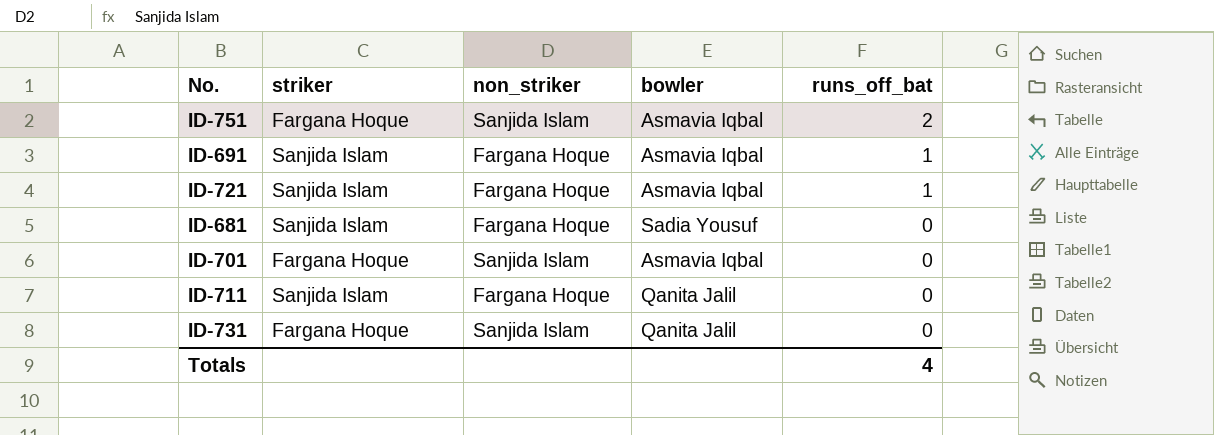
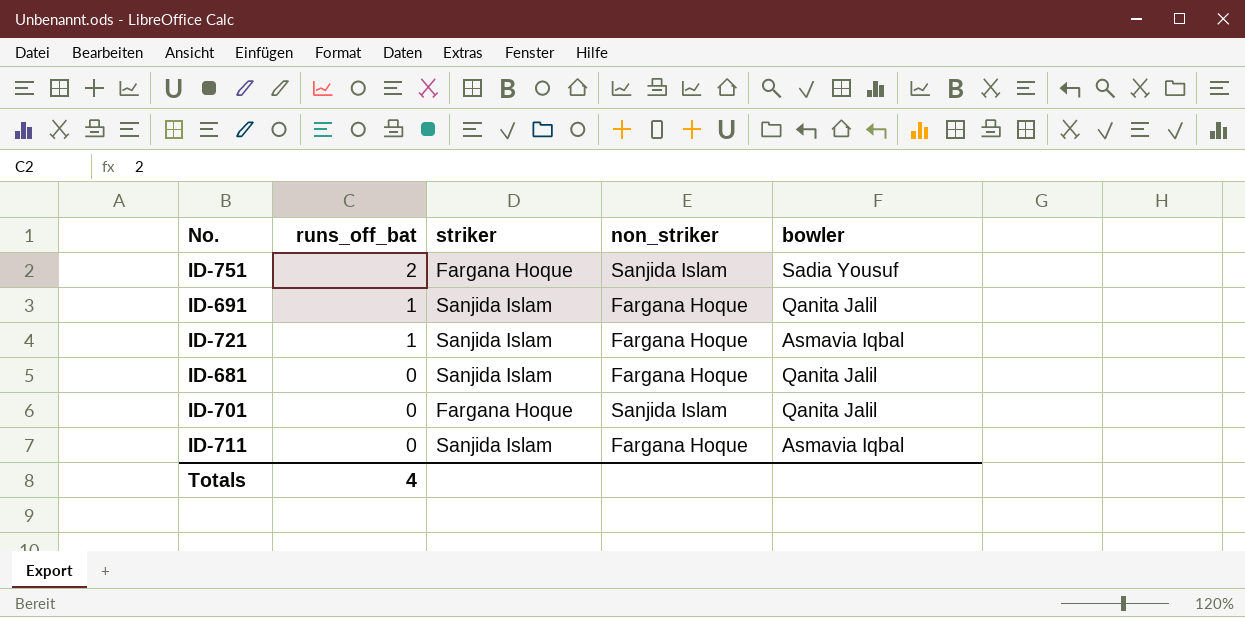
column runs_off_bat | position: 5 -> 2
row ID-731: Fargana Hoque | Sanjida Islam | Qanita Jalil | 0 -> none
ID-751 | bowler: Asmavia Iqbal -> Sadia Yousuf
ID-691 | bowler: Asmavia Iqbal -> Qanita Jalil
ID-681 | bowler: Sadia Yousuf -> Qanita Jalil
ID-701 | bowler: Asmavia Iqbal -> Qanita Jalil
ID-711 | bowler: Qanita Jalil -> Asmavia Iqbal

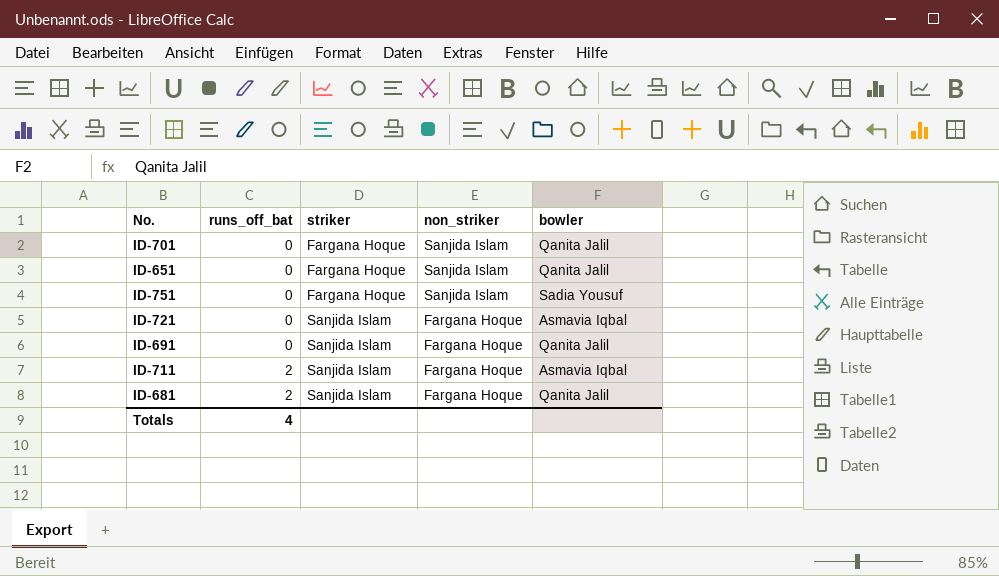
row order: runs_off_bat descending -> runs_off_bat ascending
row ID-651: none -> 0 | Fargana Hoque | Sanjida Islam | Qanita Jalil
ID-751 | runs_off_bat: 2 -> 0
ID-721 | runs_off_bat: 1 -> 0
ID-691 | runs_off_bat: 1 -> 0
ID-711 | runs_off_bat: 0 -> 2
ID-681 | runs_off_bat: 0 -> 2

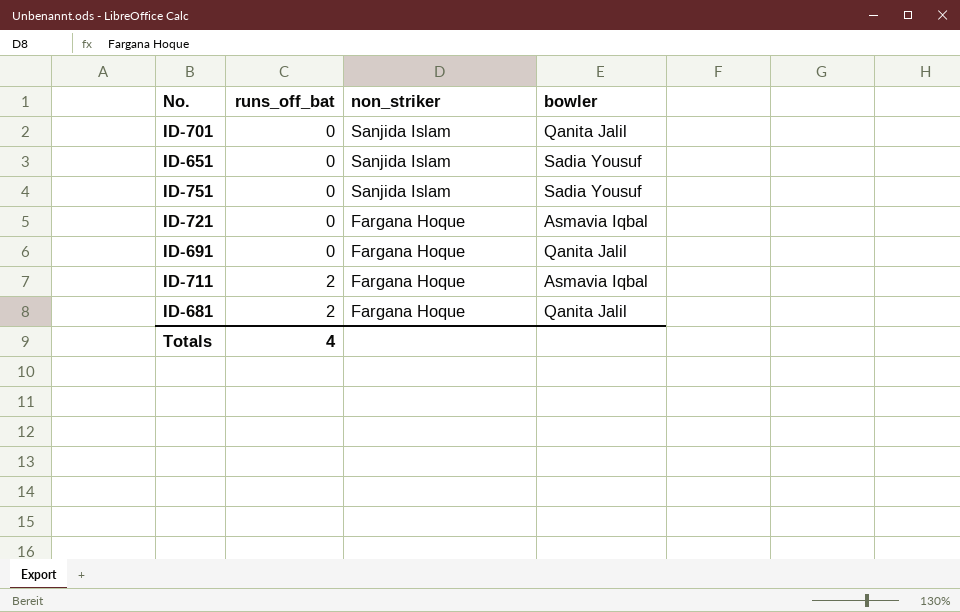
column striker | position: 3 -> none
ID-651 | bowler: Qanita Jalil -> Sadia Yousuf

